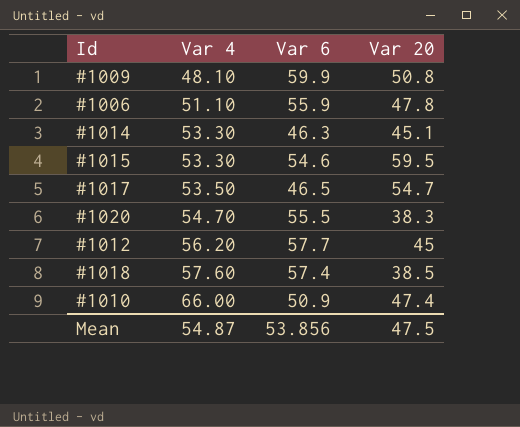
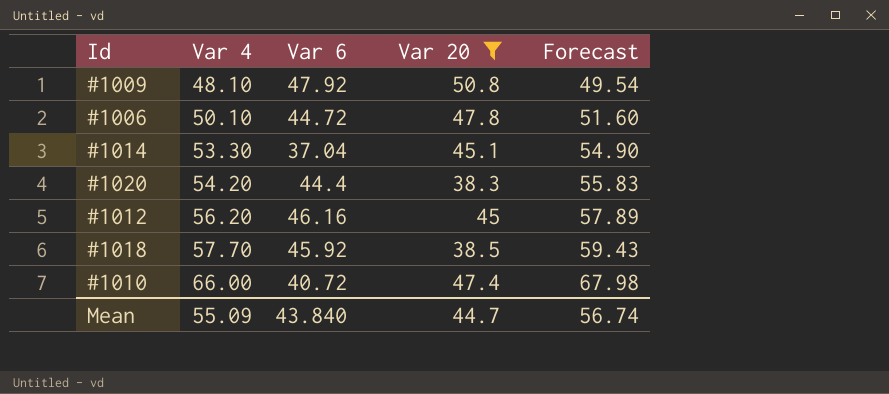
filter: none -> Var 20 <= 50.8
column Forecast | formula: none -> [Var 4] * 1.03
#1009 | Var 6: 59.9 -> 47.92
#1006 | Var 4: 51.10 -> 50.10
#1006 | Var 6: 55.9 -> 44.72
#1014 | Var 6: 46.3 -> 37.04
#1020 | Var 4: 54.70 -> 54.20
#1020 | Var 6: 55.5 -> 44.4
#1012 | Var 6: 57.7 -> 46.16
#1018 | Var 4: 57.60 -> 57.70
#1018 | Var 6: 57.4 -> 45.92
#1010 | Var 6: 50.9 -> 40.72
Mean | Var 4: 54.87 -> 55.09
Mean | Var 6: 53.856 -> 43.840
Mean | Var 20: 47.5 -> 44.7

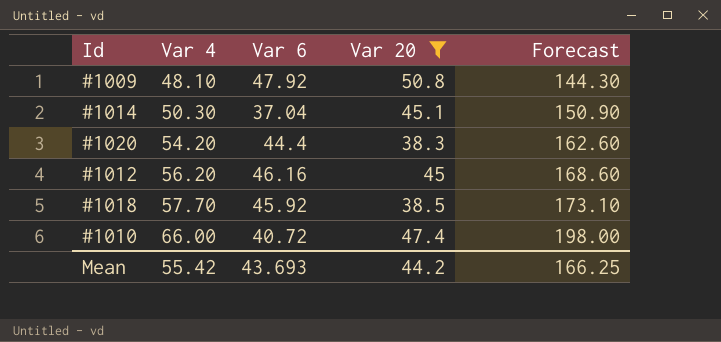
column Forecast | formula: [Var 4] * 1.03 -> [Var 4] * 3
row #1006: 50.10 | 44.72 | 47.8 | 51.60 -> none
#1014 | Var 4: 53.30 -> 50.30
Mean | Var 4: 55.09 -> 55.42
Mean | Var 6: 43.840 -> 43.693
Mean | Var 20: 44.7 -> 44.2
Mean | Forecast: 56.74 -> 166.25

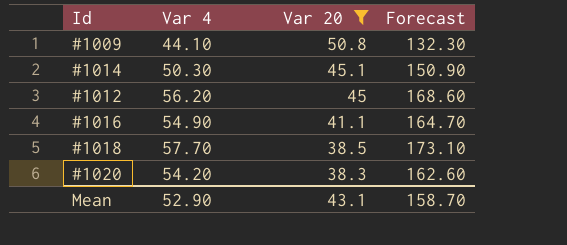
row order: Var 4 ascending -> Var 20 descending
column Var 6 | position: 3 -> none
row #1010: 66.00 | 40.72 | 47.4 | 198.00 -> none
#1009 | Var 4: 48.10 -> 44.10
#1009 | Forecast: 144.30 -> 132.30
row #1016: none -> 54.90 | 41.1 | 164.70
Mean | Var 4: 55.42 -> 52.90
Mean | Var 20: 44.2 -> 43.1
Mean | Forecast: 166.25 -> 158.70

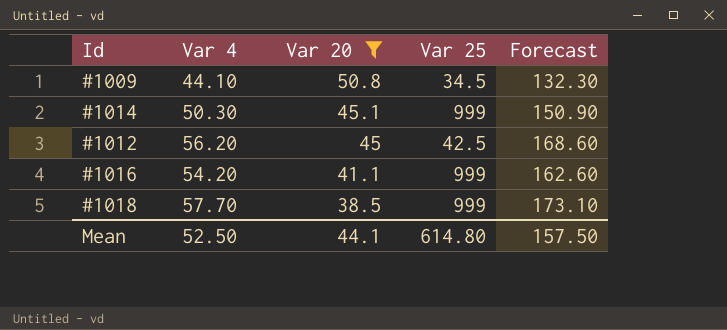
column Var 25 | position: none -> 4
row #1020: 54.20 | 38.3 | 162.60 -> none
#1016 | Var 4: 54.90 -> 54.20
#1016 | Forecast: 164.70 -> 162.60
Mean | Var 4: 52.90 -> 52.50
Mean | Var 20: 43.1 -> 44.1
Mean | Forecast: 158.70 -> 157.50

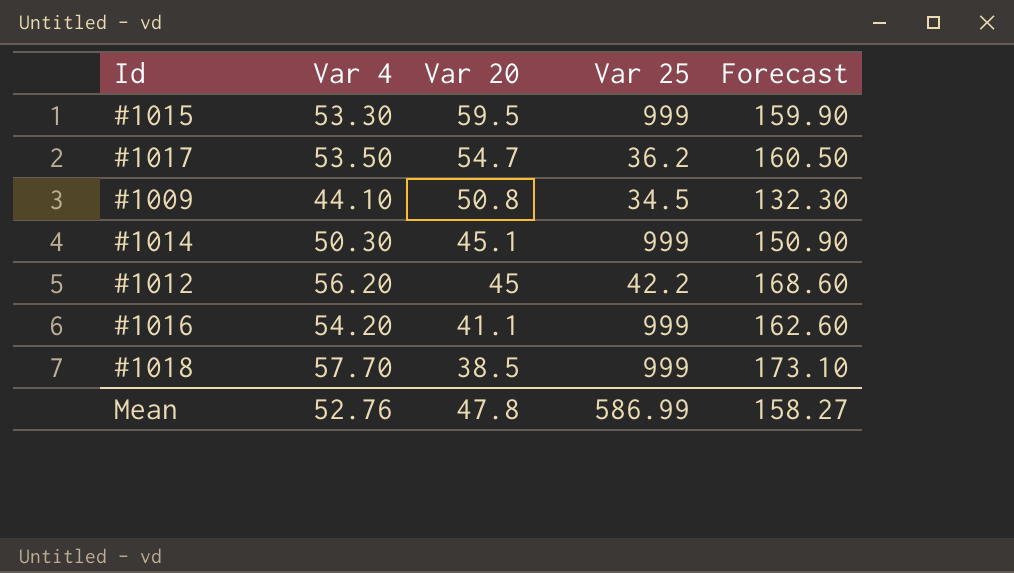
filter: Var 20 <= 50.8 -> none
#1012 | Var 25: 42.5 -> 42.2
Mean | Var 4: 52.50 -> 52.76
Mean | Var 20: 44.1 -> 47.8
Mean | Var 25: 614.80 -> 586.99
Mean | Forecast: 157.50 -> 158.27

